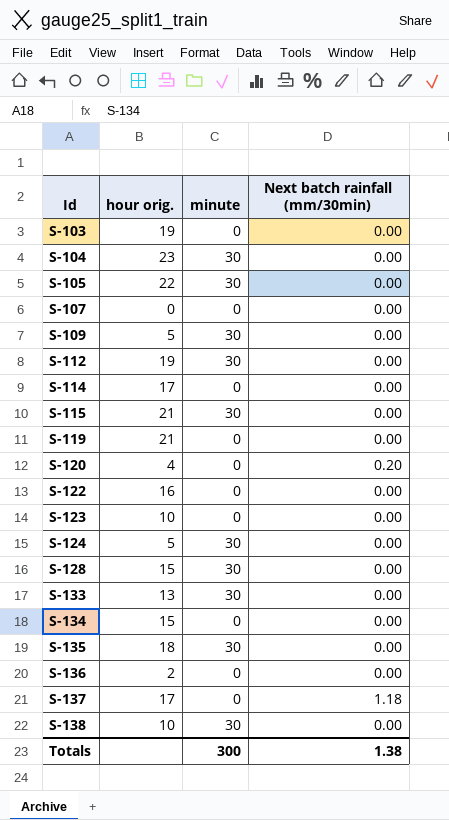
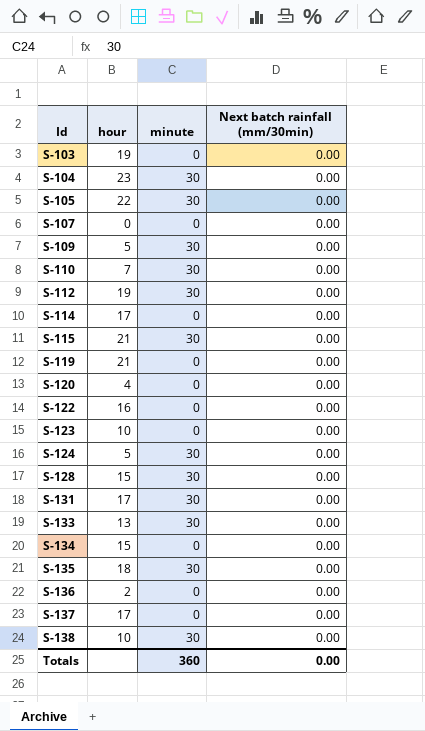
column name: hour orig. -> hour
row S-110: none -> 7 | 30 | 0.00
S-120 | Next batch rainfall (mm/30min): 0.20 -> 0.00
row S-131: none -> 17 | 30 | 0.00
S-137 | Next batch rainfall (mm/30min): 1.18 -> 0.00
Totals | minute: 300 -> 360
Totals | Next batch rainfall (mm/30min): 1.38 -> 0.00

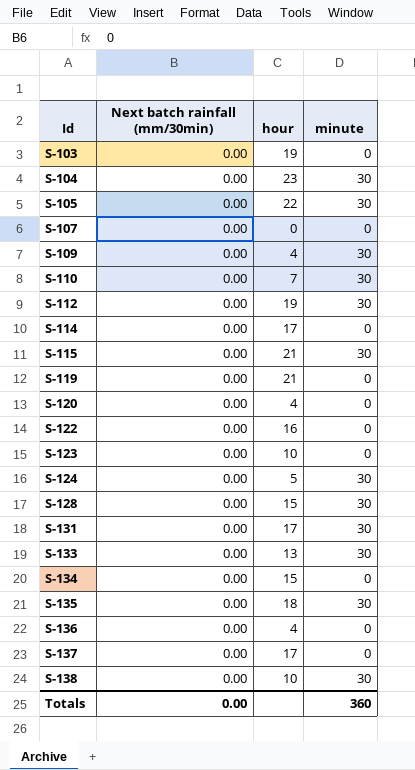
column Next batch rainfall (mm/30min) | position: 4 -> 2
S-109 | hour: 5 -> 4
S-136 | hour: 2 -> 4

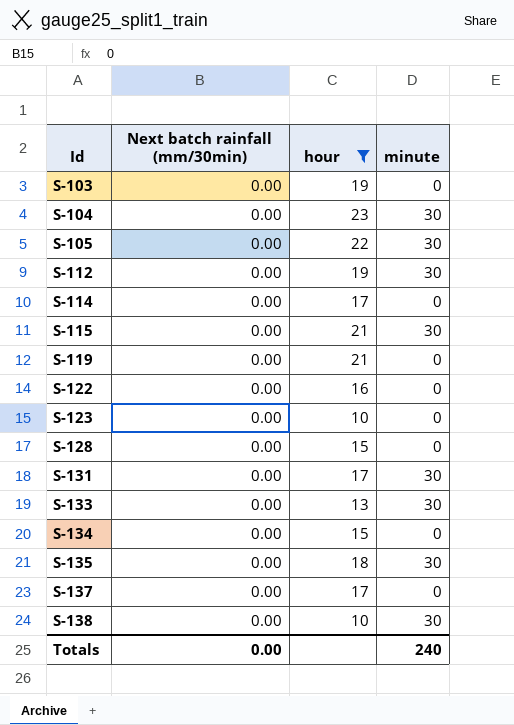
filter: none -> hour >= 10
S-128 | minute: 30 -> 0
Totals | minute: 360 -> 240

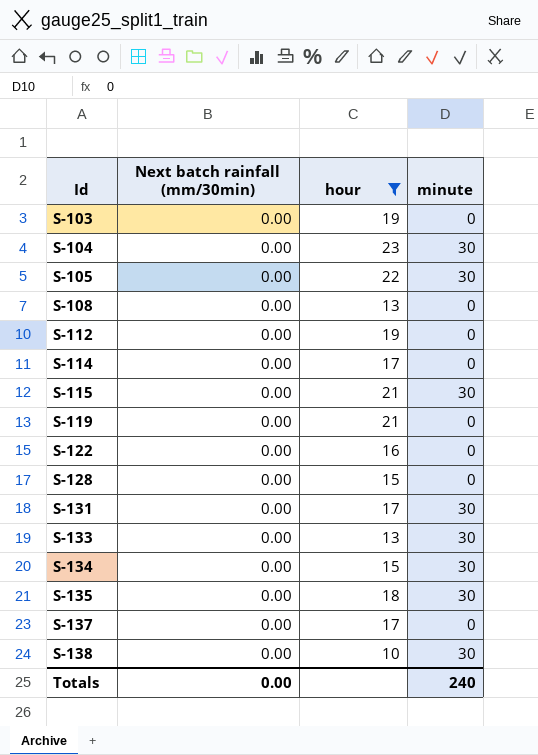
row S-123: 0.00 | 10 | 0 -> none
row S-108: none -> 0.00 | 13 | 0
S-112 | minute: 30 -> 0
S-134 | minute: 0 -> 30

